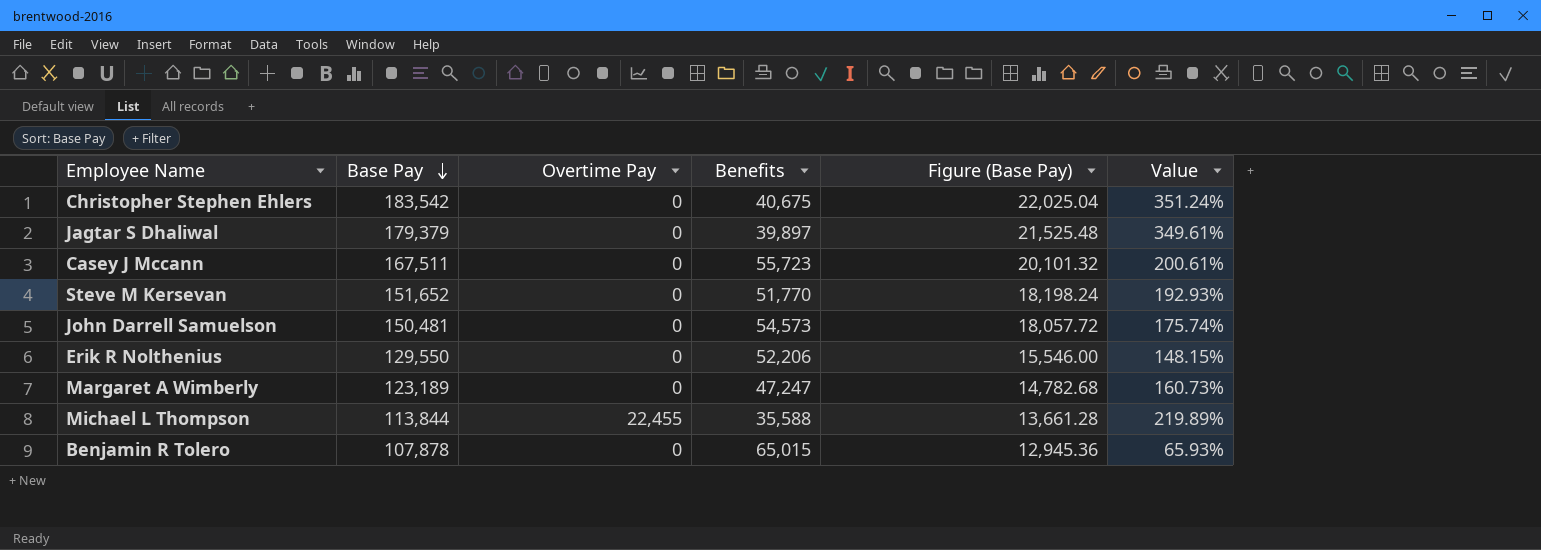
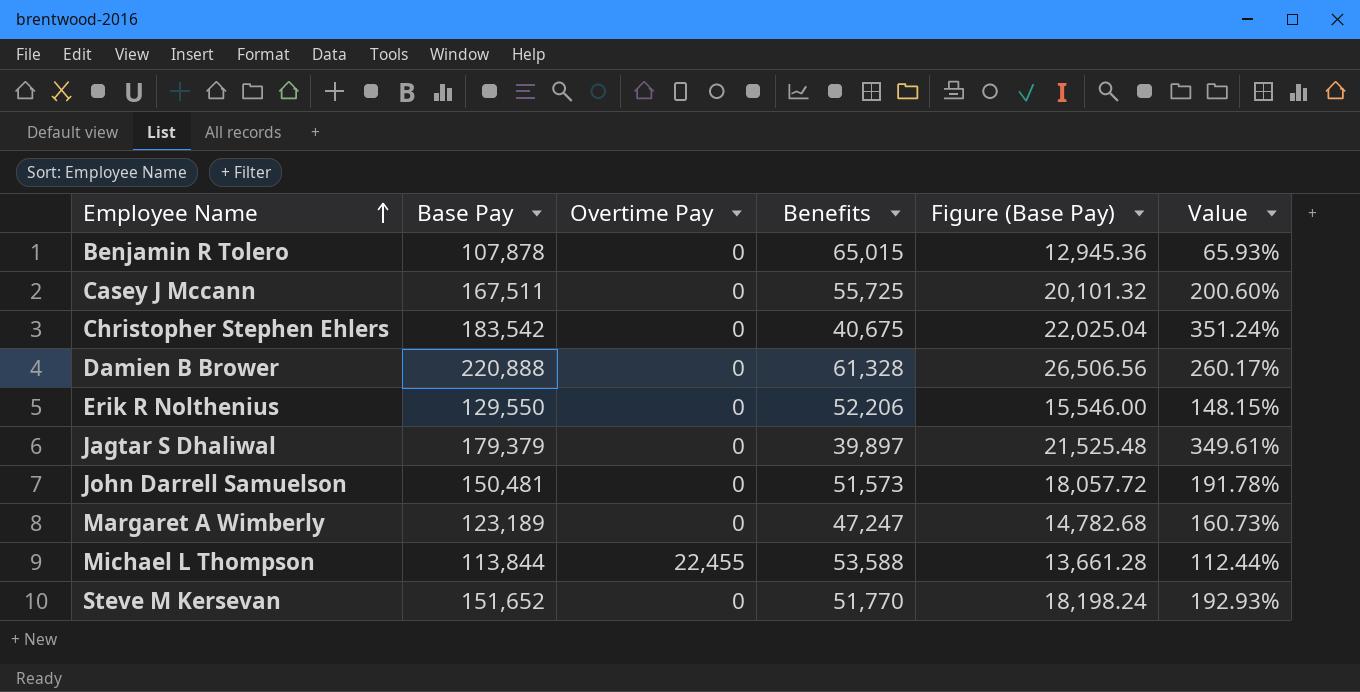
row order: Base Pay descending -> Employee Name ascending
Casey J Mccann | Benefits: 55,723 -> 55,725
Casey J Mccann | Value: 200.61% -> 200.60%
row Damien B Brower: none -> 220,888 | 0 | 61,328 | 26,506.56 | 260.17%
John Darrell Samuelson | Benefits: 54,573 -> 51,573
John Darrell Samuelson | Value: 175.74% -> 191.78%
Michael L Thompson | Benefits: 35,588 -> 53,588
Michael L Thompson | Value: 219.89% -> 112.44%

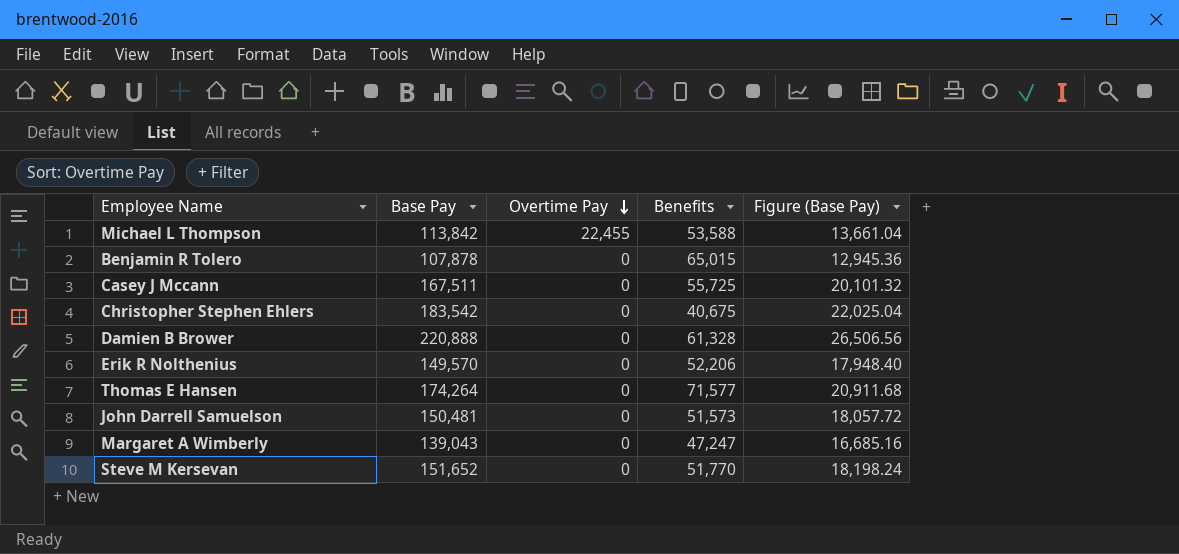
row order: Employee Name ascending -> Overtime Pay descending
column Value | formula: ([Base Pay] - [Benefits]) / [Benefits] -> none
row Jagtar S Dhaliwal: 179,379 | 0 | 39,897 | 21,525.48 | 349.61% -> none
Michael L Thompson | Base Pay: 113,844 -> 113,842
Michael L Thompson | Figure (Base Pay): 13,661.28 -> 13,661.04
Erik R Nolthenius | Base Pay: 129,550 -> 149,570
Erik R Nolthenius | Figure (Base Pay): 15,546.00 -> 17,948.40
row Thomas E Hansen: none -> 174,264 | 0 | 71,577 | 20,911.68
Margaret A Wimberly | Base Pay: 123,189 -> 139,043
Margaret A Wimberly | Figure (Base Pay): 14,782.68 -> 16,685.16

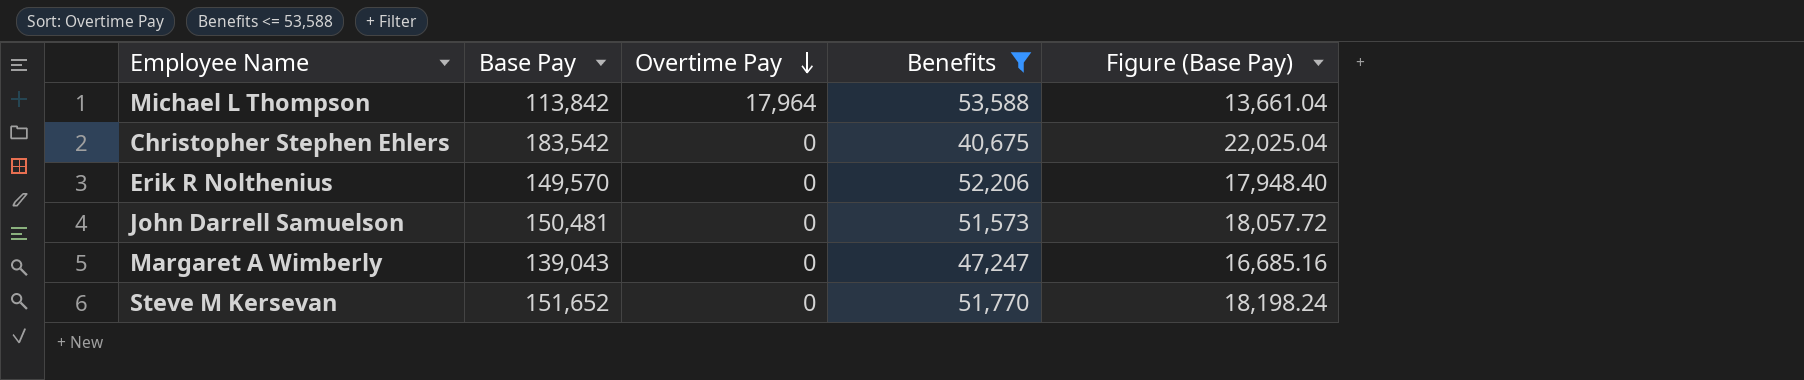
filter: none -> Benefits <= 53,588
Michael L Thompson | Overtime Pay: 22,455 -> 17,964

